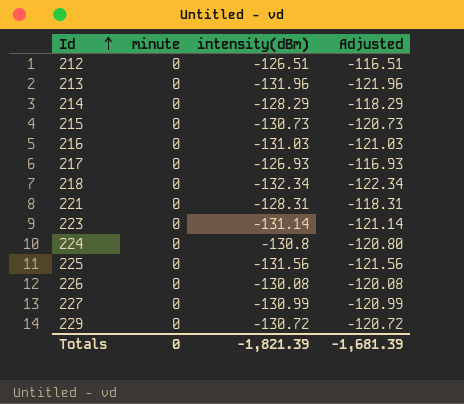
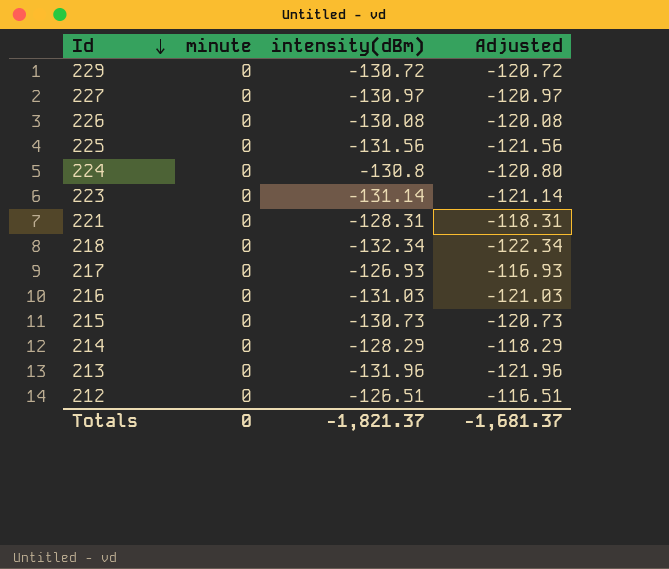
row order: Id ascending -> Id descending
227 | intensity(dBm): -130.99 -> -130.97
227 | Adjusted: -120.99 -> -120.97
Totals | intensity(dBm): -1,821.39 -> -1,821.37
Totals | Adjusted: -1,681.39 -> -1,681.37

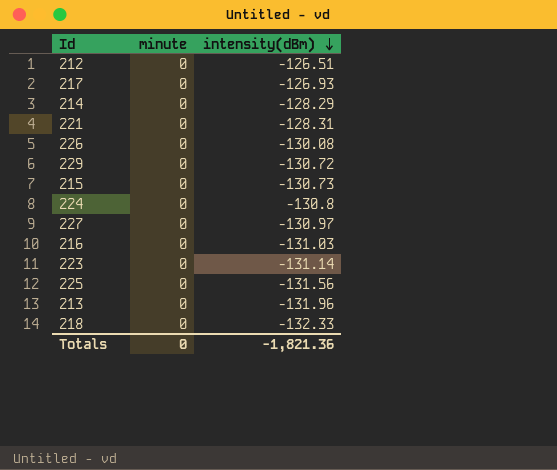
row order: Id descending -> intensity(dBm) descending
column Adjusted | formula: [intensity(dBm)] + 10 -> none
218 | intensity(dBm): -132.34 -> -132.33
Totals | intensity(dBm): -1,821.37 -> -1,821.36

